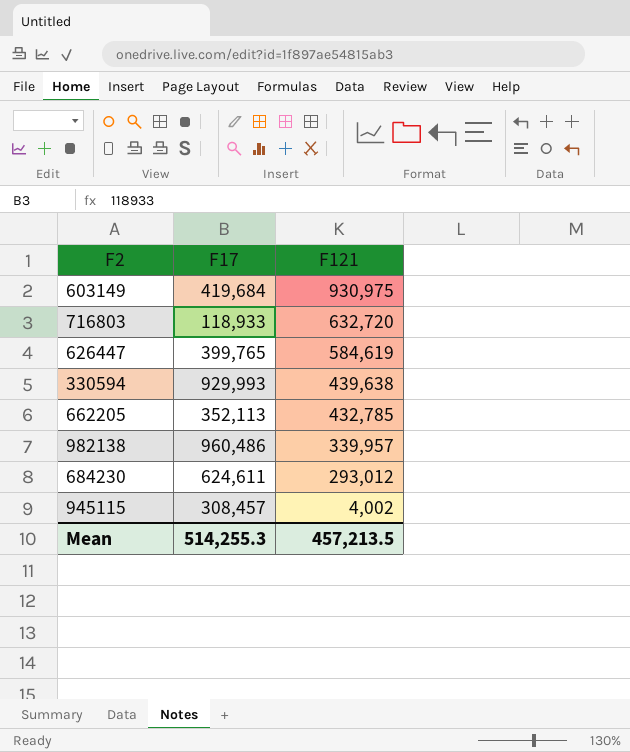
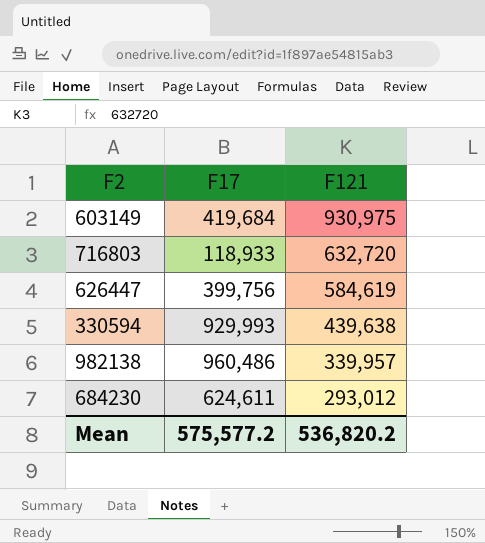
row 662205: 352,113 | 432,785 -> none
row 945115: 308,457 | 4,002 -> none
626447 | F17: 399,765 -> 399,756
Mean | F17: 514,255.3 -> 575,577.2
Mean | F121: 457,213.5 -> 536,820.2

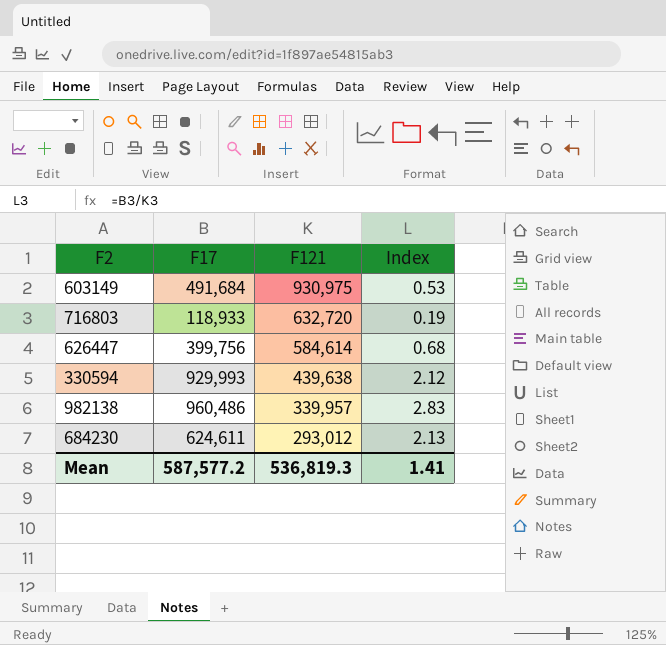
column Index | formula: none -> [F17] / [F121]
603149 | F17: 419,684 -> 491,684
626447 | F121: 584,619 -> 584,614
Mean | F17: 575,577.2 -> 587,577.2
Mean | F121: 536,820.2 -> 536,819.3

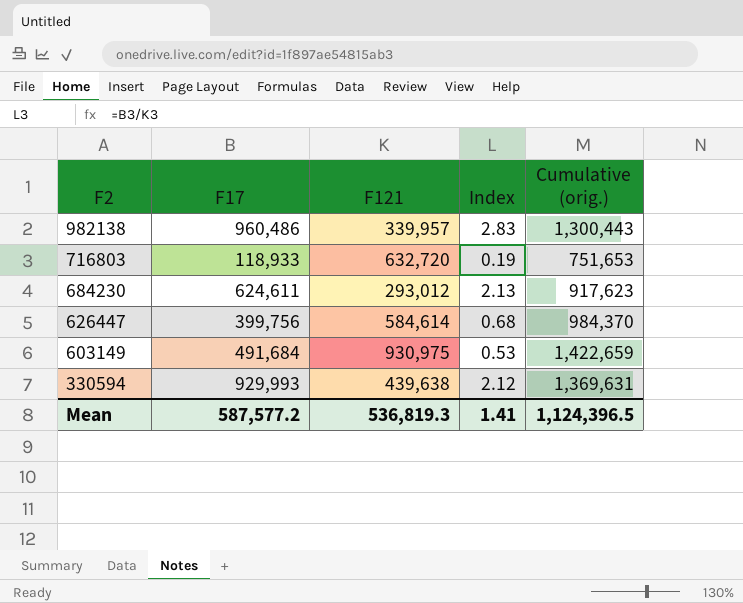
row order: F121 descending -> F2 descending
column Cumulative (orig.) | formula: none -> [F17] + [F121]

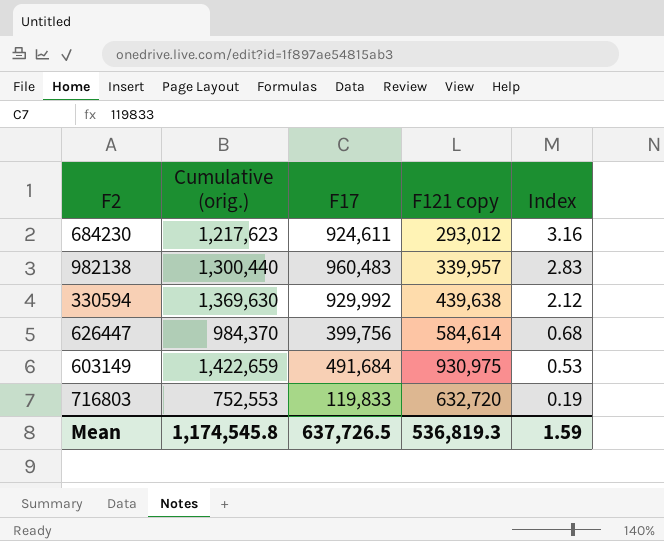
row order: F2 descending -> Index descending
column Cumulative (orig.) | position: 5 -> 2
column name: F121 -> F121 copy
684230 | Cumulative (orig.): 917,623 -> 1,217,623
684230 | F17: 624,611 -> 924,611
684230 | Index: 2.13 -> 3.16
982138 | Cumulative (orig.): 1,300,443 -> 1,300,440
982138 | F17: 960,486 -> 960,483
330594 | Cumulative (orig.): 1,369,631 -> 1,369,630
330594 | F17: 929,993 -> 929,992
716803 | Cumulative (orig.): 751,653 -> 752,553
716803 | F17: 118,933 -> 119,833
Mean | Cumulative (orig.): 1,124,396.5 -> 1,174,545.8
Mean | F17: 587,577.2 -> 637,726.5
Mean | Index: 1.41 -> 1.59

